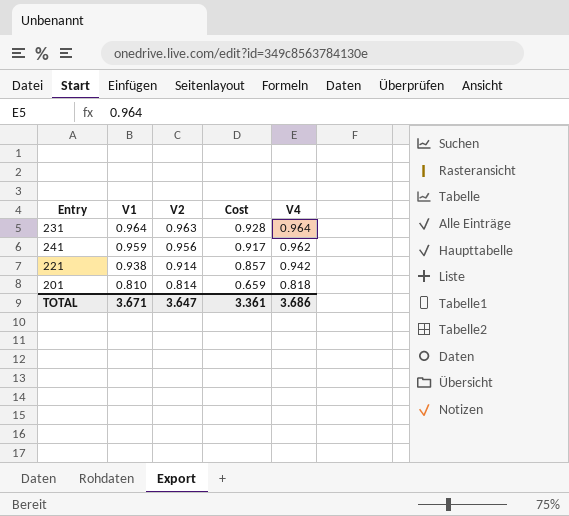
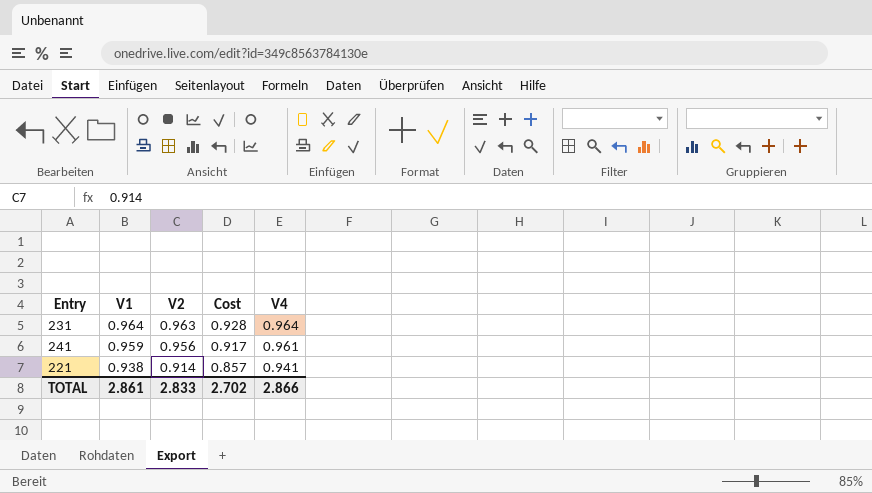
row 201: 0.810 | 0.814 | 0.659 | 0.818 -> none
241 | V4: 0.962 -> 0.961
221 | V4: 0.942 -> 0.941
TOTAL | V1: 3.671 -> 2.861
TOTAL | V2: 3.647 -> 2.833
TOTAL | Cost: 3.361 -> 2.702
TOTAL | V4: 3.686 -> 2.866

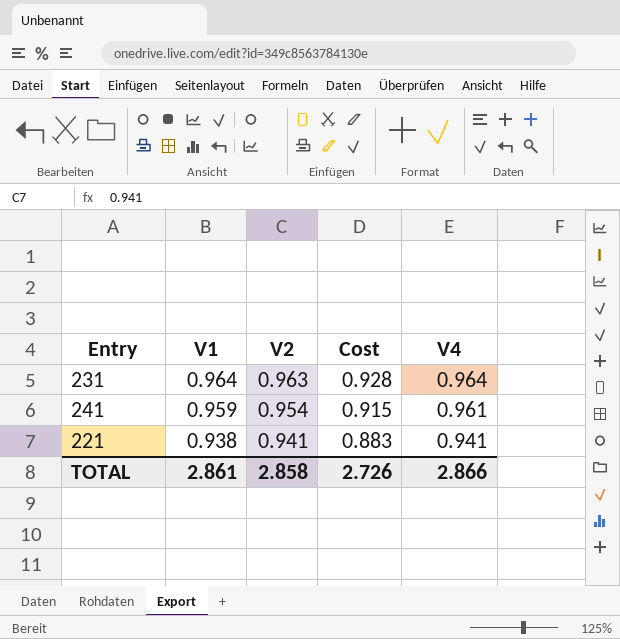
241 | V2: 0.956 -> 0.954
241 | Cost: 0.917 -> 0.915
221 | V2: 0.914 -> 0.941
221 | Cost: 0.857 -> 0.883
TOTAL | V2: 2.833 -> 2.858
TOTAL | Cost: 2.702 -> 2.726

